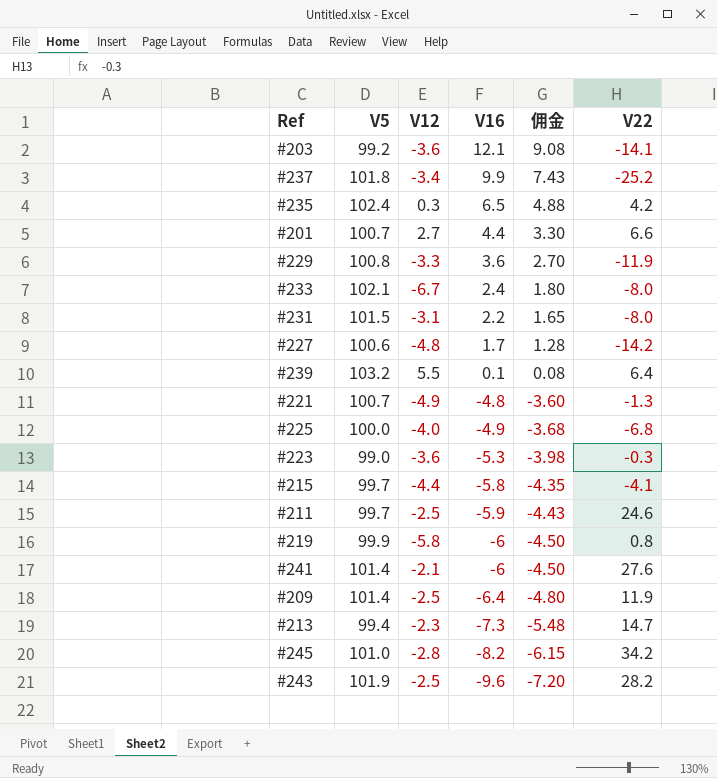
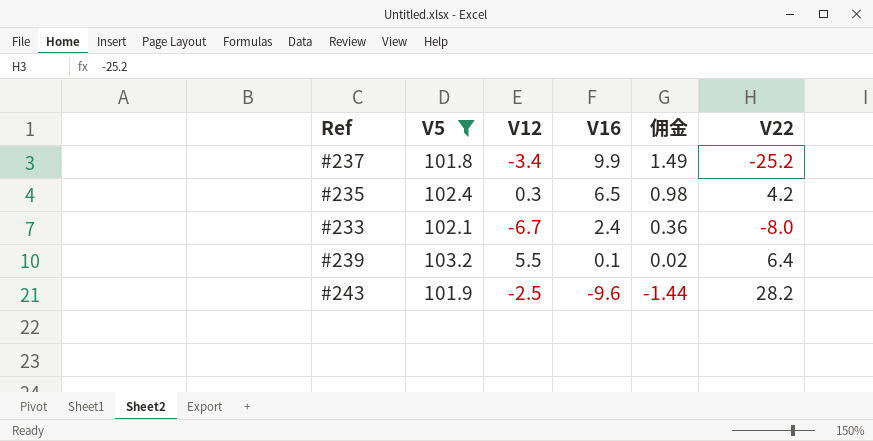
filter: none -> V5 >= 101.8
column 佣金 | formula: [V16] * 0.75 -> [V16] * 0.15

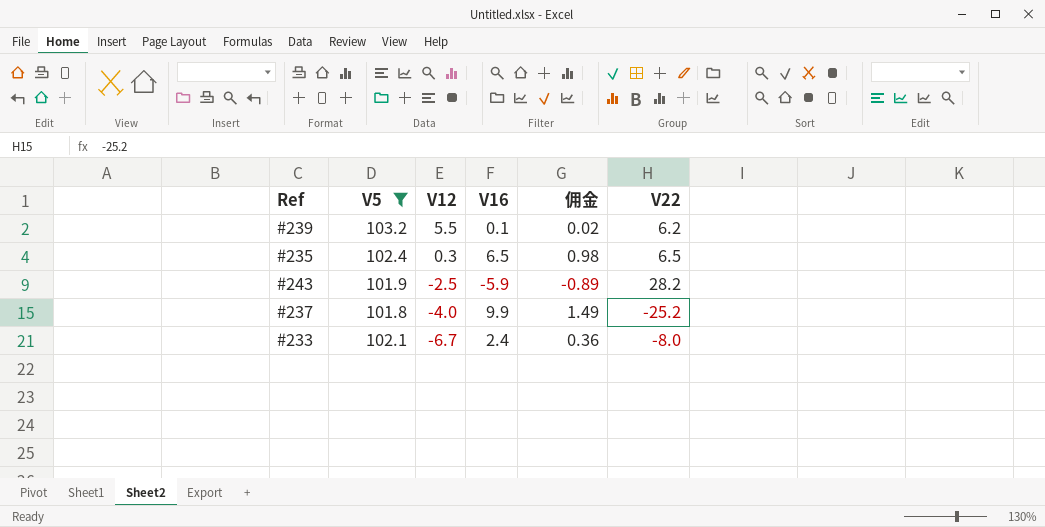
row order: V16 descending -> V12 descending
#239 | V22: 6.4 -> 6.2
#235 | V22: 4.2 -> 6.5
#243 | V16: -9.6 -> -5.9
#243 | 佣金: -1.44 -> -0.89
#237 | V12: -3.4 -> -4.0

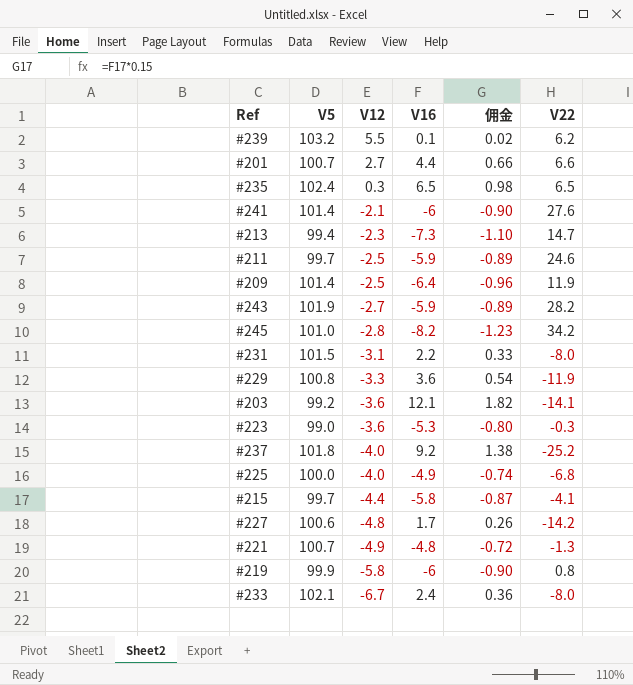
filter: V5 >= 101.8 -> none
#243 | V12: -2.5 -> -2.7
#237 | V16: 9.9 -> 9.2
#237 | 佣金: 1.49 -> 1.38

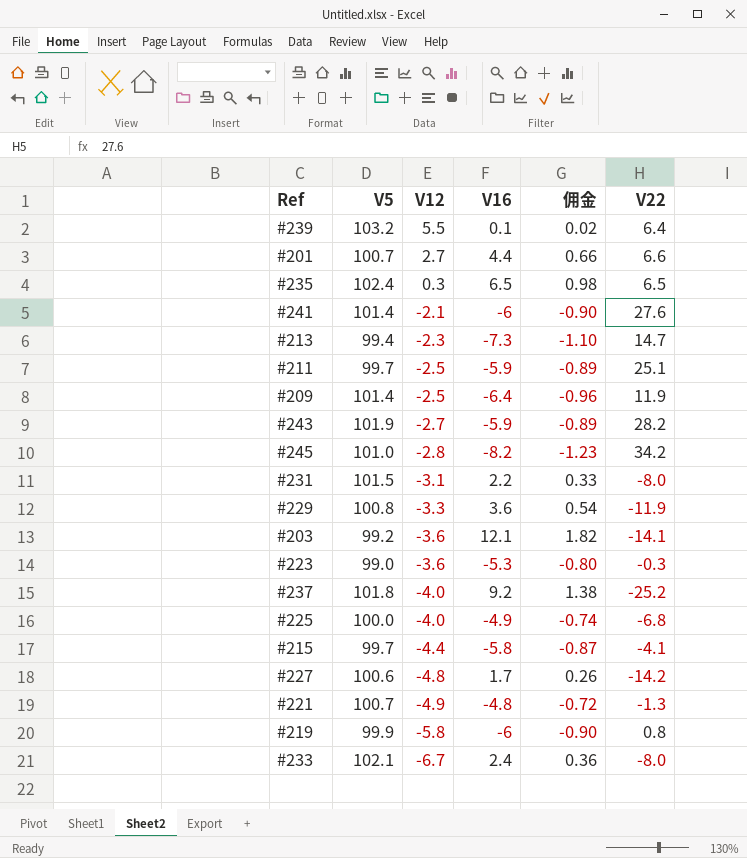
#239 | V22: 6.2 -> 6.4
#211 | V22: 24.6 -> 25.1

